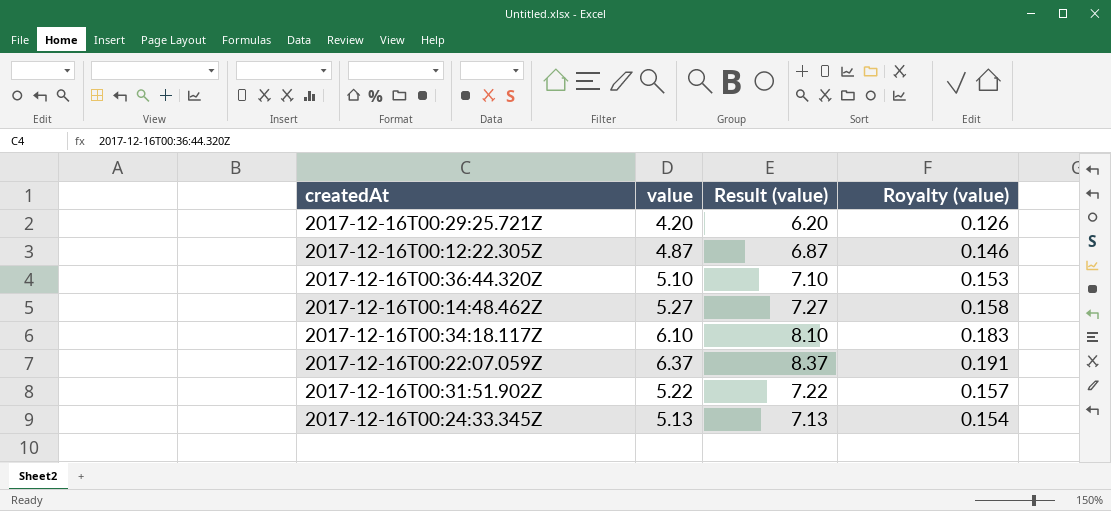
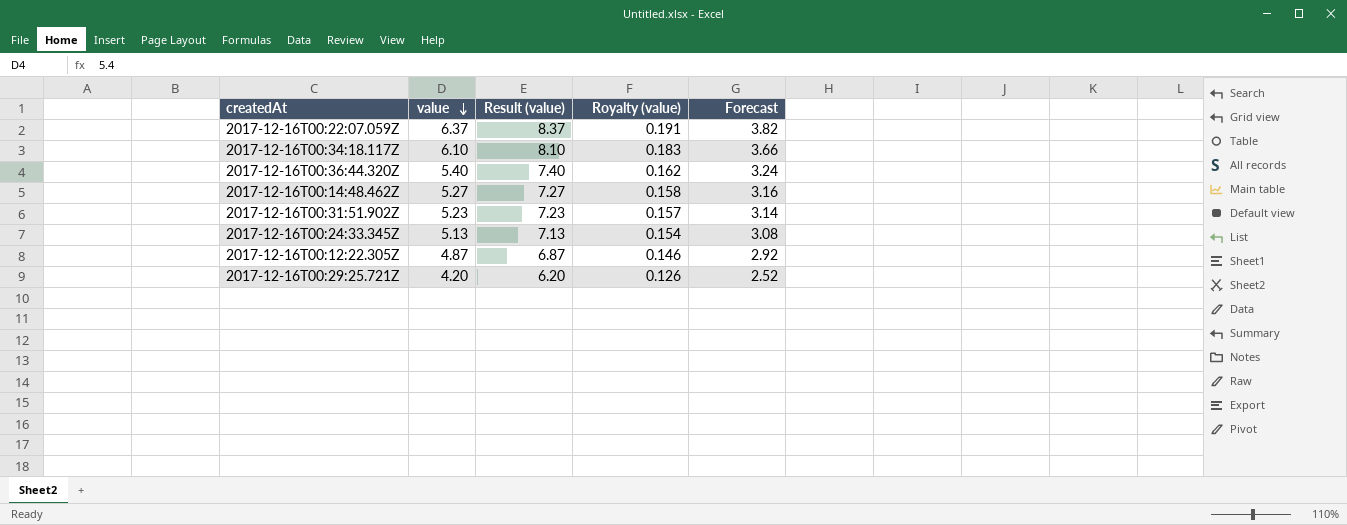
row order: none -> value descending
column Forecast | formula: none -> [value] * 0.6
2017-12-16T00:36:44.320Z | value: 5.10 -> 5.40
2017-12-16T00:36:44.320Z | Result (value): 7.10 -> 7.40
2017-12-16T00:36:44.320Z | Royalty (value): 0.153 -> 0.162
2017-12-16T00:31:51.902Z | value: 5.22 -> 5.23
2017-12-16T00:31:51.902Z | Result (value): 7.22 -> 7.23

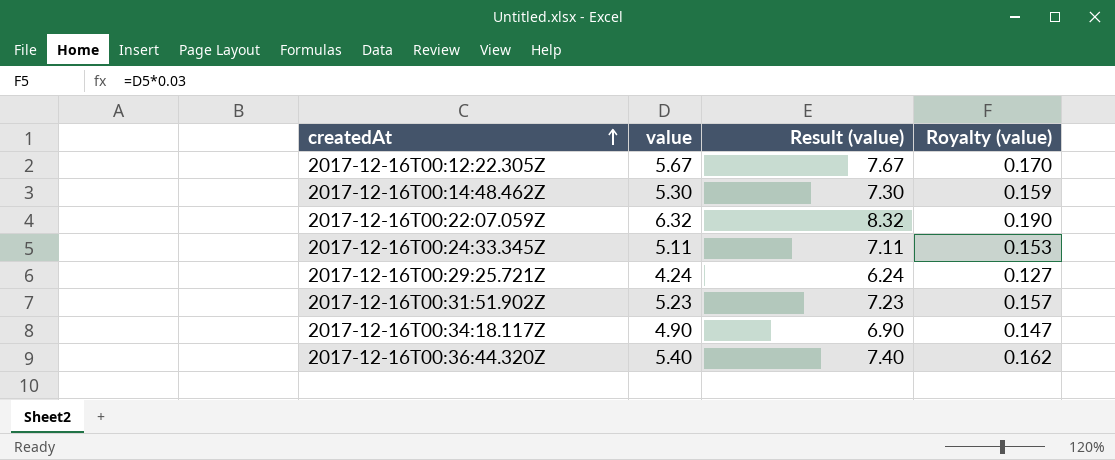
row order: value descending -> createdAt ascending
column Forecast | formula: [value] * 0.6 -> none
2017-12-16T00:12:22.305Z | value: 4.87 -> 5.67
2017-12-16T00:12:22.305Z | Result (value): 6.87 -> 7.67
2017-12-16T00:12:22.305Z | Royalty (value): 0.146 -> 0.170
2017-12-16T00:14:48.462Z | value: 5.27 -> 5.30
2017-12-16T00:14:48.462Z | Result (value): 7.27 -> 7.30
2017-12-16T00:14:48.462Z | Royalty (value): 0.158 -> 0.159
2017-12-16T00:22:07.059Z | value: 6.37 -> 6.32
2017-12-16T00:22:07.059Z | Result (value): 8.37 -> 8.32
2017-12-16T00:22:07.059Z | Royalty (value): 0.191 -> 0.190
2017-12-16T00:24:33.345Z | value: 5.13 -> 5.11
2017-12-16T00:24:33.345Z | Result (value): 7.13 -> 7.11
2017-12-16T00:24:33.345Z | Royalty (value): 0.154 -> 0.153
2017-12-16T00:29:25.721Z | value: 4.20 -> 4.24
2017-12-16T00:29:25.721Z | Result (value): 6.20 -> 6.24
2017-12-16T00:29:25.721Z | Royalty (value): 0.126 -> 0.127
2017-12-16T00:34:18.117Z | value: 6.10 -> 4.90
2017-12-16T00:34:18.117Z | Result (value): 8.10 -> 6.90
2017-12-16T00:34:18.117Z | Royalty (value): 0.183 -> 0.147

